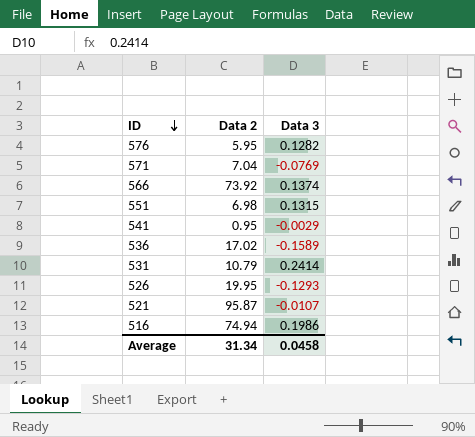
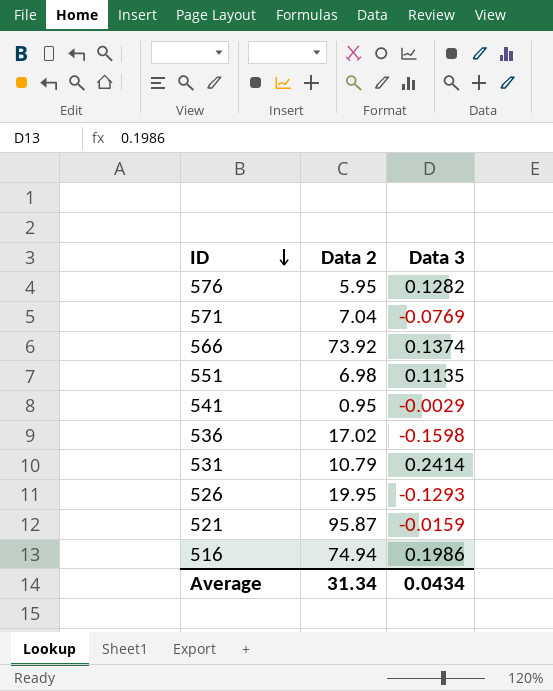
551 | Data 3: 0.1315 -> 0.1135
536 | Data 3: -0.1589 -> -0.1598
521 | Data 3: -0.0107 -> -0.0159
Average | Data 3: 0.0458 -> 0.0434

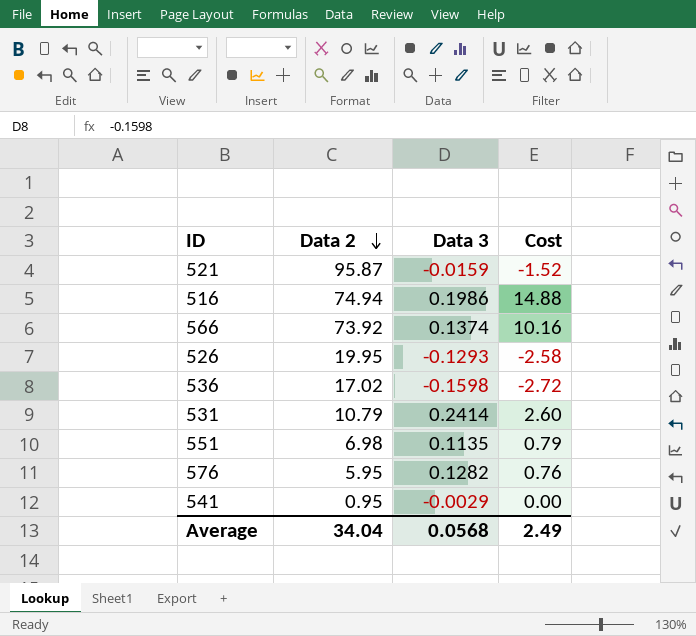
row order: ID descending -> Data 2 descending
column Cost | formula: none -> [Data 2] * [Data 3]
row 571: 7.04 | -0.0769 -> none
Average | Data 2: 31.34 -> 34.04
Average | Data 3: 0.0434 -> 0.0568

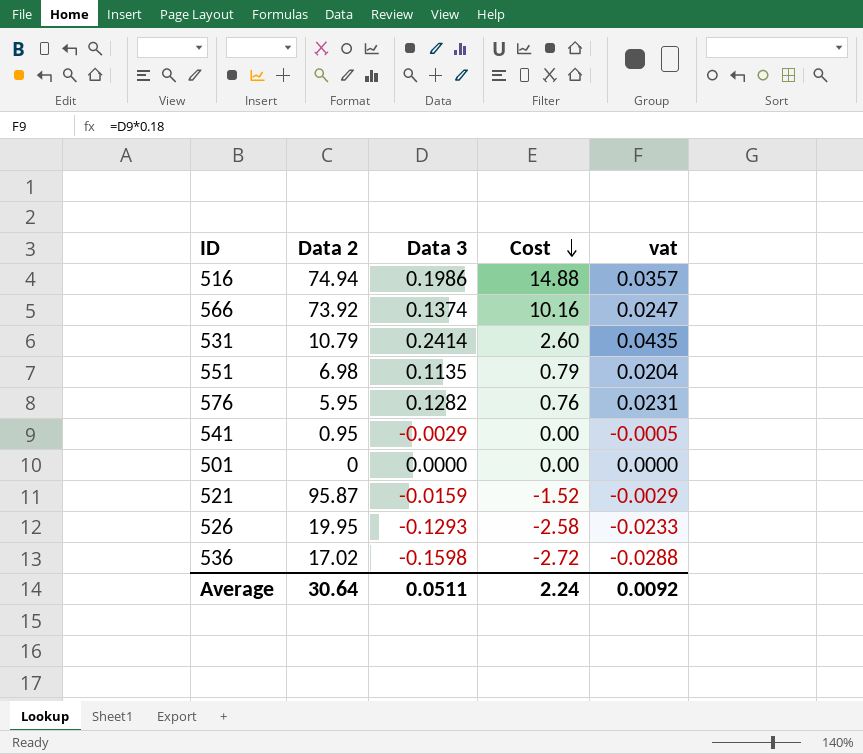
row order: Data 2 descending -> Cost descending
column vat | formula: none -> [Data 3] * 0.18
row 501: none -> 0 | 0.0000 | 0.00 | 0.0000
Average | Data 2: 34.04 -> 30.64
Average | Data 3: 0.0568 -> 0.0511
Average | Cost: 2.49 -> 2.24

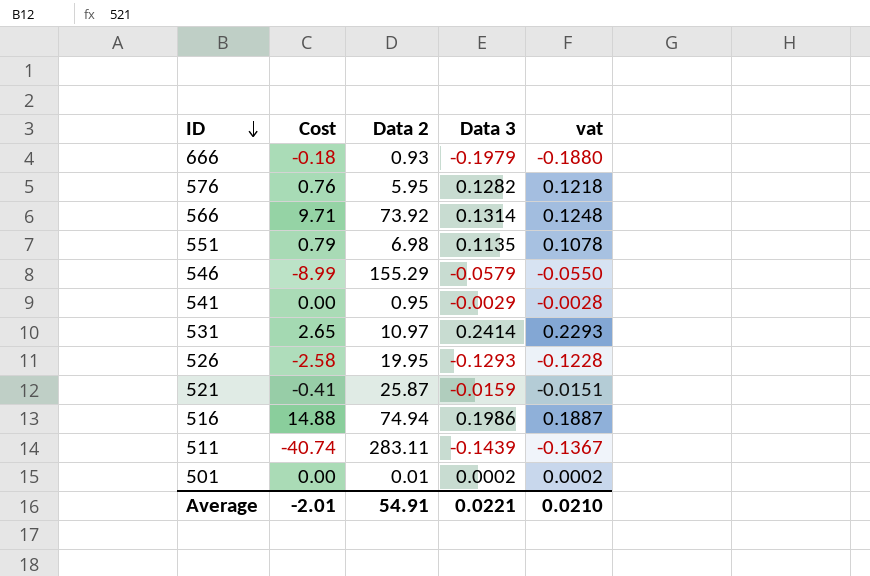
row order: Cost descending -> ID descending
column Cost | position: 4 -> 2
column vat | formula: [Data 3] * 0.18 -> [Data 3] * 0.95
row 536: 17.02 | -0.1598 | -2.72 | -0.0288 -> none
row 666: none -> -0.18 | 0.93 | -0.1979 | -0.1880
566 | Cost: 10.16 -> 9.71
566 | Data 3: 0.1374 -> 0.1314
row 546: none -> -8.99 | 155.29 | -0.0579 | -0.0550
531 | Cost: 2.60 -> 2.65
531 | Data 2: 10.79 -> 10.97
521 | Cost: -1.52 -> -0.41
521 | Data 2: 95.87 -> 25.87
row 511: none -> -40.74 | 283.11 | -0.1439 | -0.1367
501 | Data 2: 0 -> 0.01
501 | Data 3: 0.0000 -> 0.0002
Average | Cost: 2.24 -> -2.01
Average | Data 2: 30.64 -> 54.91
Average | Data 3: 0.0511 -> 0.0221
Average | vat: 0.0092 -> 0.0210

